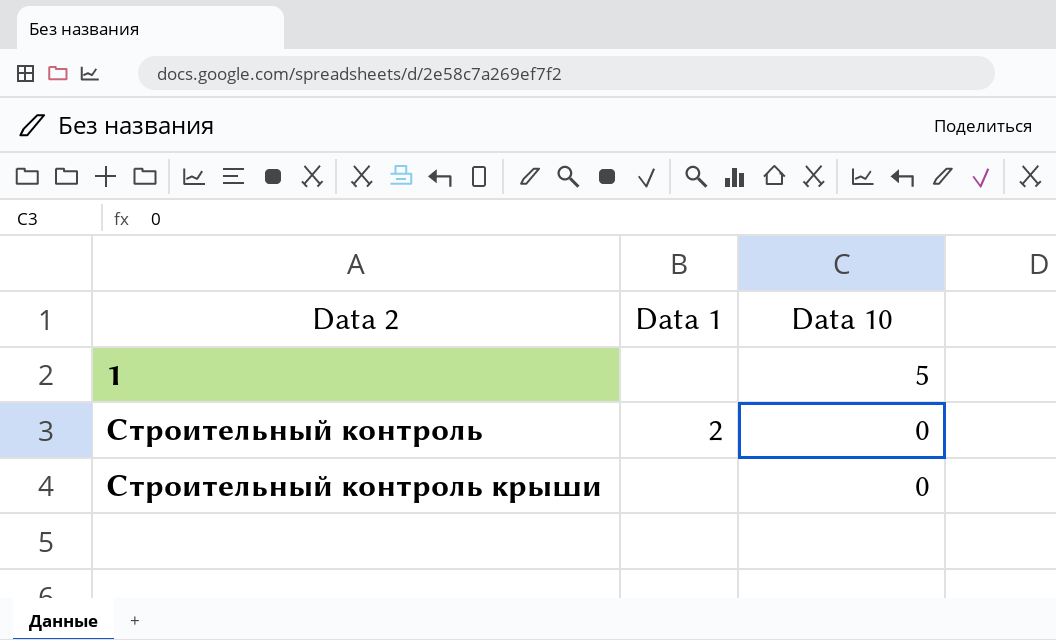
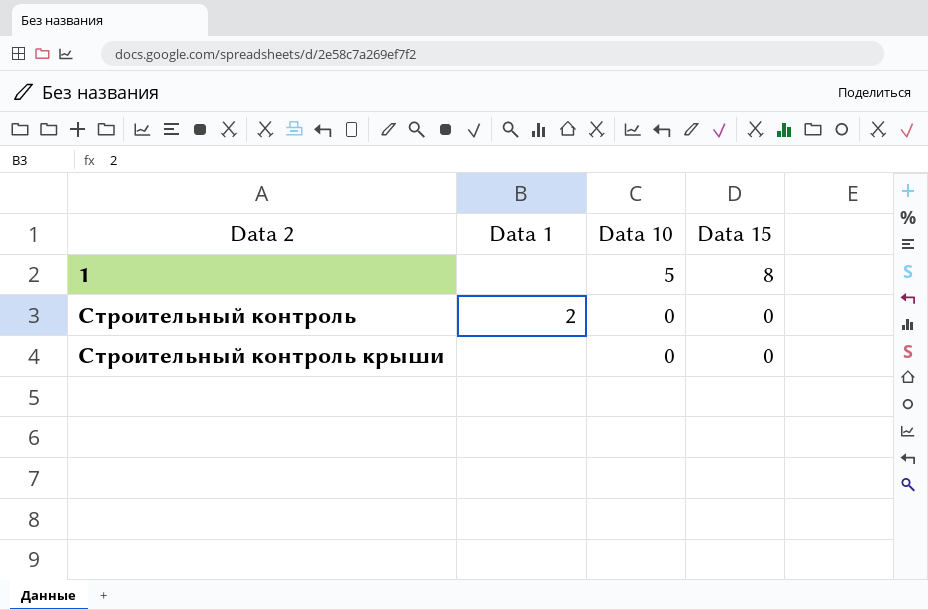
column Data 15 | position: none -> 4

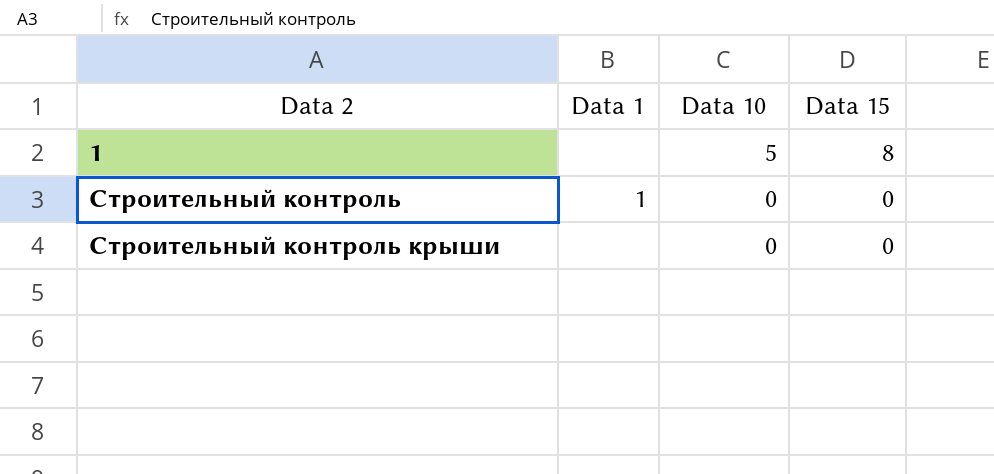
Строительный контроль | Data 1: 2 -> 1

